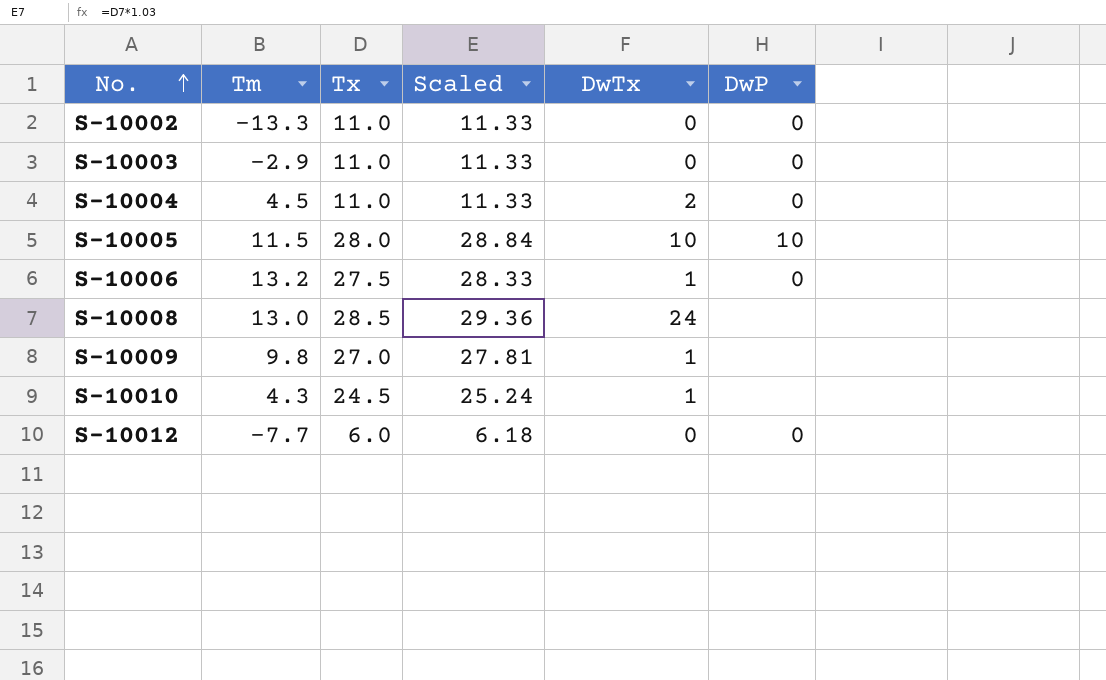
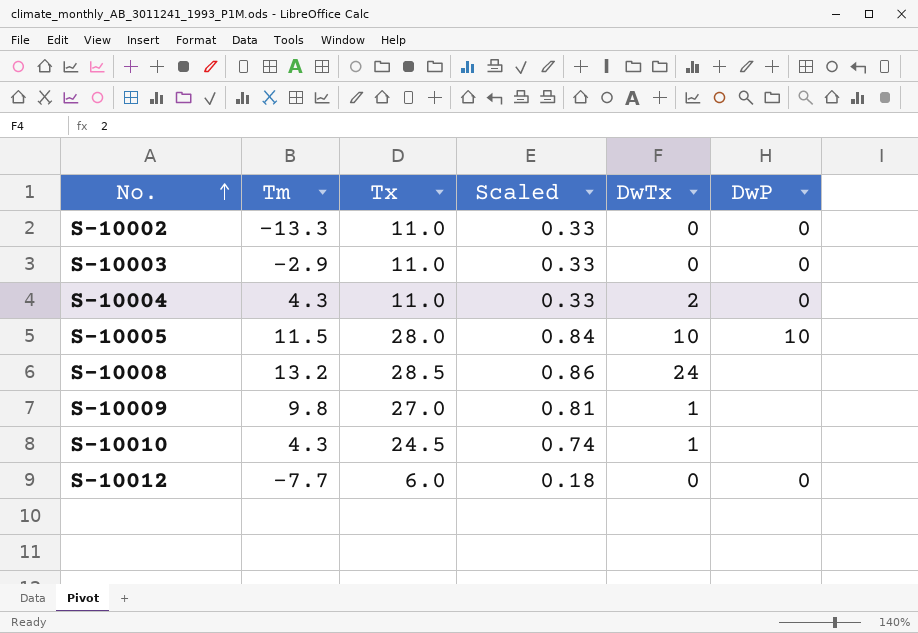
column Scaled | formula: [Tx] * 1.03 -> [Tx] * 0.03
row S-10006: 13.2 | 27.5 | 28.33 | 1 | 0 -> none
S-10004 | Tm: 4.5 -> 4.3
S-10008 | Tm: 13.0 -> 13.2

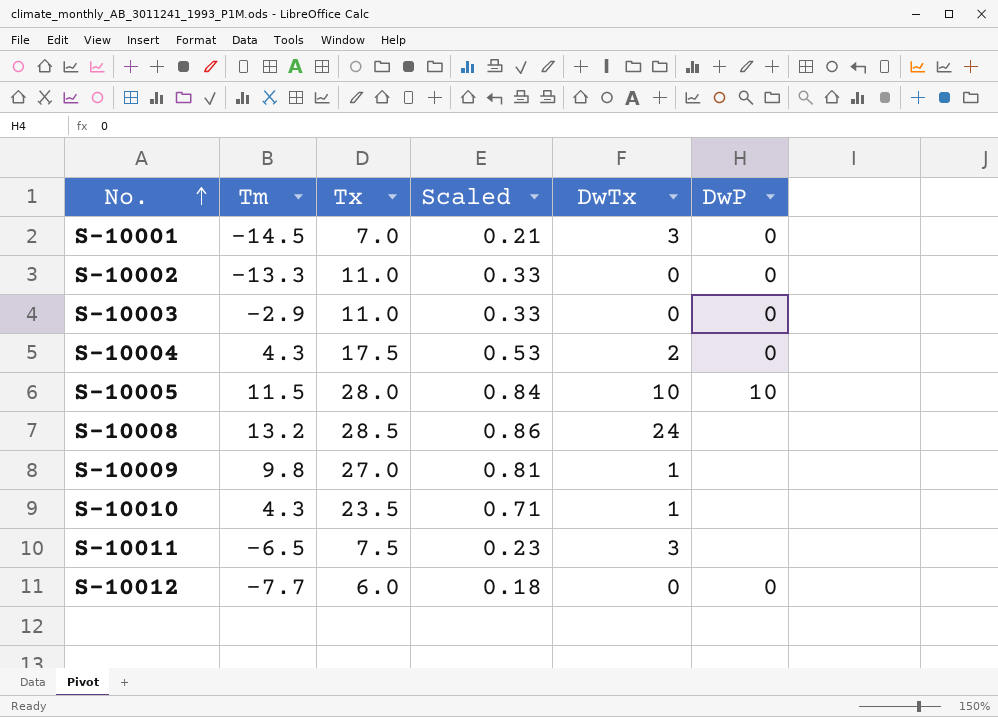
row S-10001: none -> -14.5 | 7.0 | 0.21 | 3 | 0
S-10004 | Tx: 11.0 -> 17.5
S-10004 | Scaled: 0.33 -> 0.53
S-10010 | Tx: 24.5 -> 23.5
S-10010 | Scaled: 0.74 -> 0.71
row S-10011: none -> -6.5 | 7.5 | 0.23 | 3 | none

